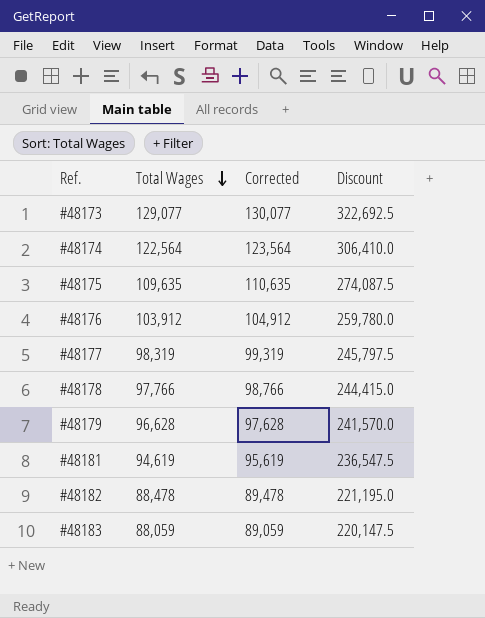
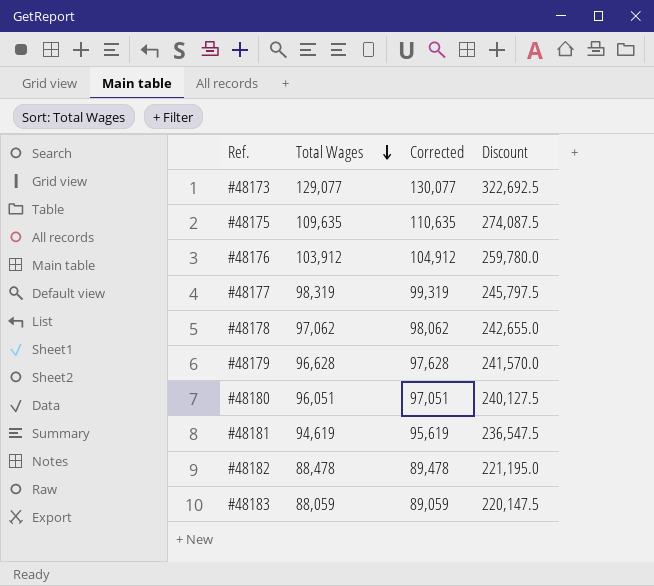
row #48174: 122,564 | 123,564 | 306,410.0 -> none
#48178 | Total Wages: 97,766 -> 97,062
#48178 | Corrected: 98,766 -> 98,062
#48178 | Discount: 244,415.0 -> 242,655.0
row #48180: none -> 96,051 | 97,051 | 240,127.5

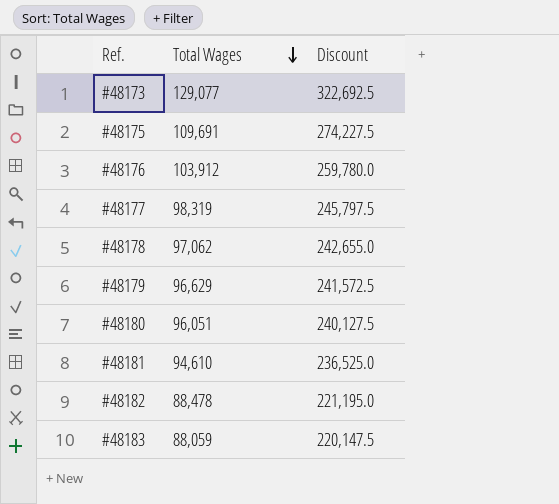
column Corrected | formula: [Total Wages] + 1000 -> none
#48175 | Total Wages: 109,635 -> 109,691
#48175 | Discount: 274,087.5 -> 274,227.5
#48179 | Total Wages: 96,628 -> 96,629
#48179 | Discount: 241,570.0 -> 241,572.5
#48181 | Total Wages: 94,619 -> 94,610
#48181 | Discount: 236,547.5 -> 236,525.0

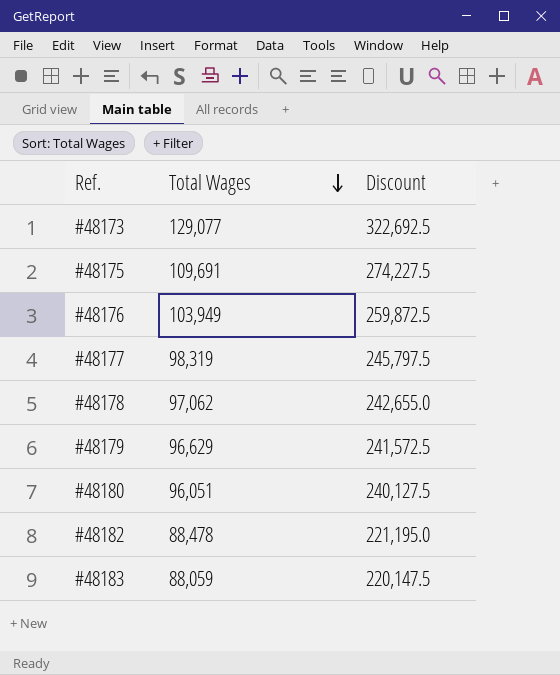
row #48181: 94,610 | 236,525.0 -> none
#48176 | Total Wages: 103,912 -> 103,949
#48176 | Discount: 259,780.0 -> 259,872.5

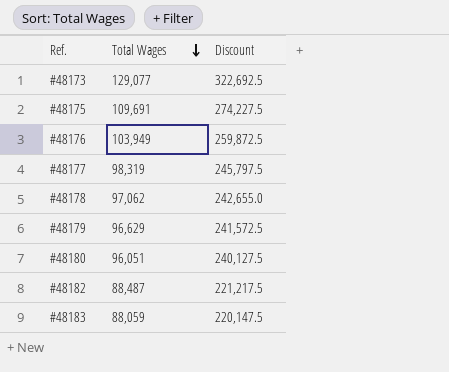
#48182 | Total Wages: 88,478 -> 88,487
#48182 | Discount: 221,195.0 -> 221,217.5

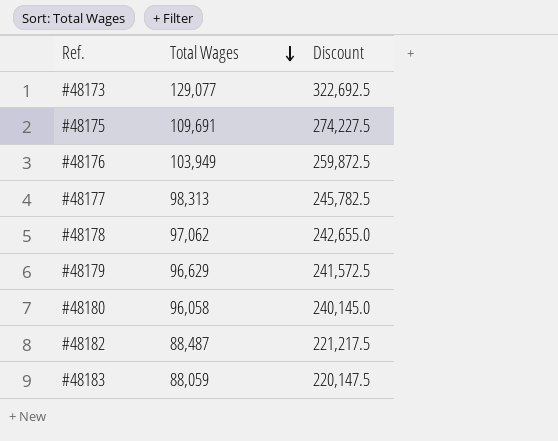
#48177 | Total Wages: 98,319 -> 98,313
#48177 | Discount: 245,797.5 -> 245,782.5
#48180 | Total Wages: 96,051 -> 96,058
#48180 | Discount: 240,127.5 -> 240,145.0

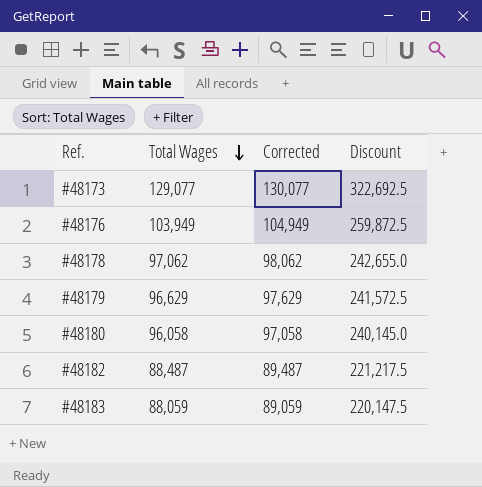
column Corrected | formula: none -> [Total Wages] + 1000
row #48175: 109,691 | 274,227.5 -> none
row #48177: 98,313 | 245,782.5 -> none

